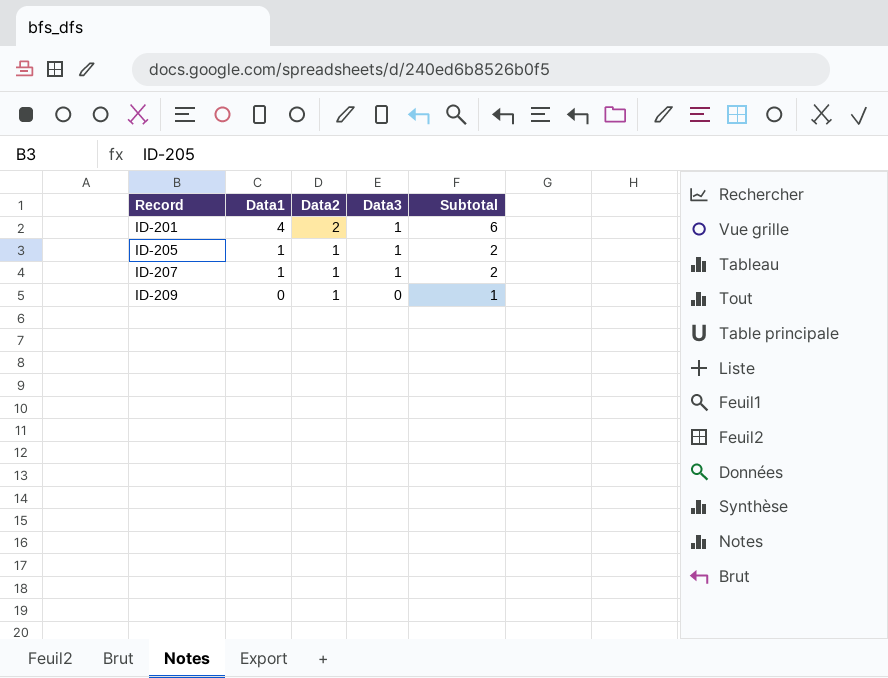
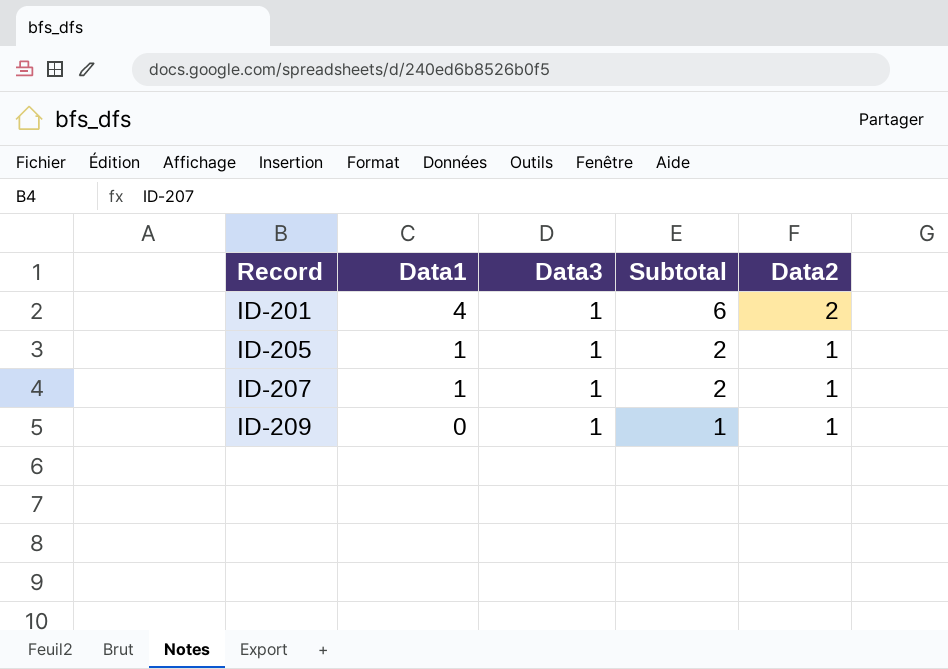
column Data2 | position: 3 -> 5
ID-209 | Data3: 0 -> 1

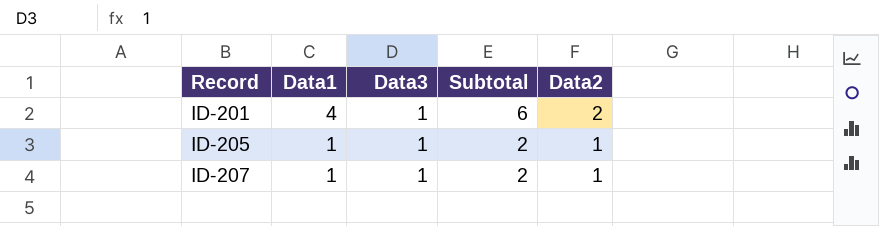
row ID-209: 0 | 1 | 1 | 1 -> none

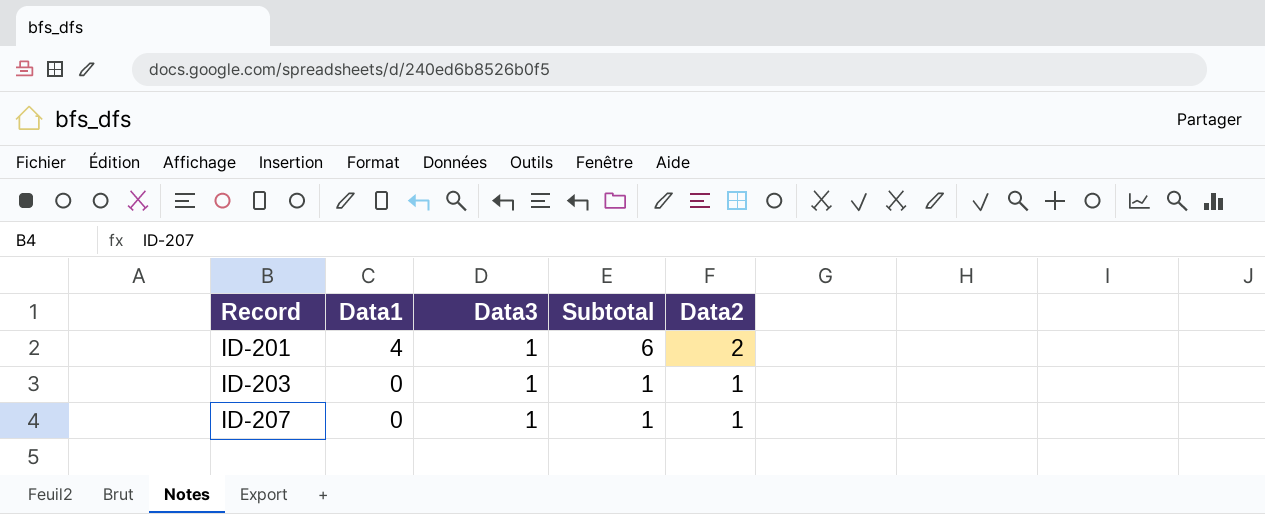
row ID-205: 1 | 1 | 2 | 1 -> none
row ID-203: none -> 0 | 1 | 1 | 1
ID-207 | Data1: 1 -> 0
ID-207 | Subtotal: 2 -> 1

